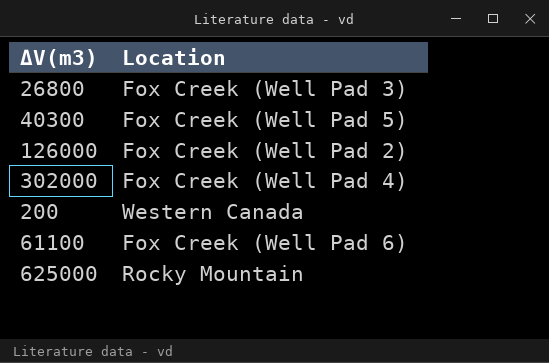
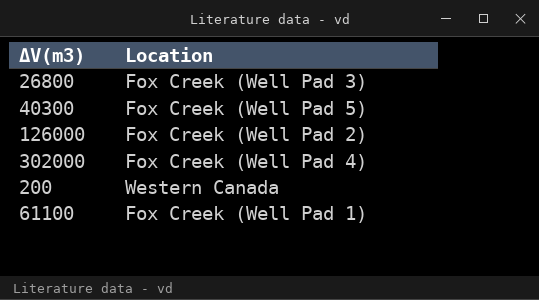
row 625000: Rocky Mountain -> none
61100 | Location: Fox Creek (Well Pad 6) -> Fox Creek (Well Pad 1)

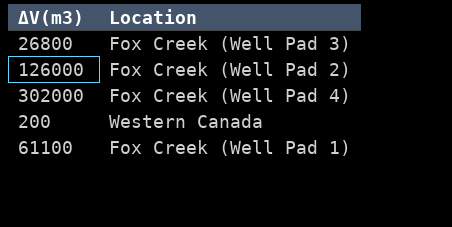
row 40300: Fox Creek (Well Pad 5) -> none

